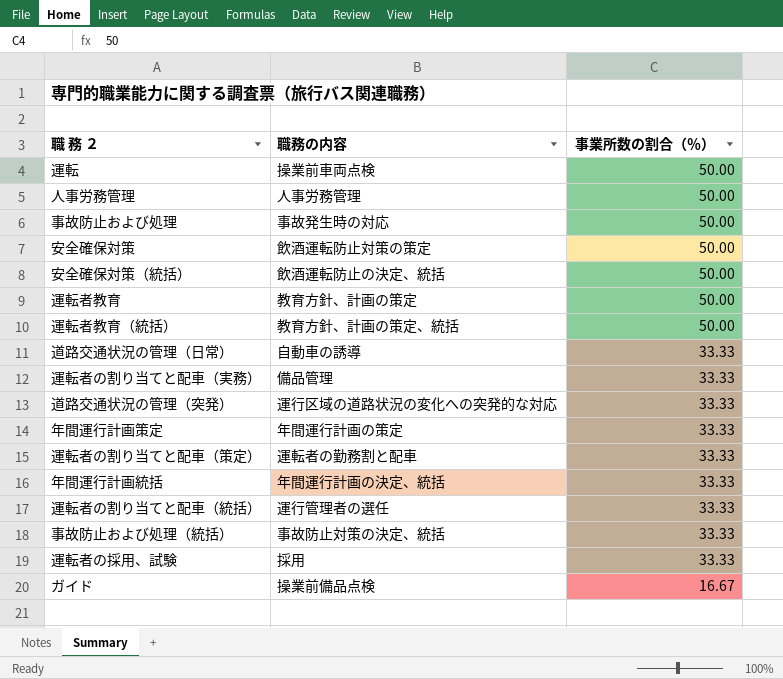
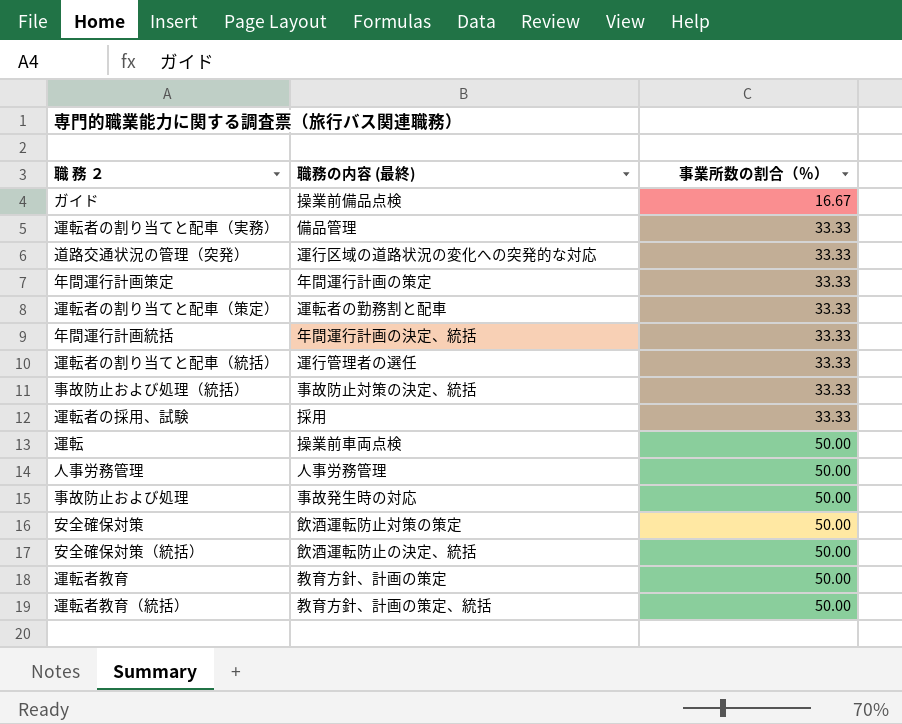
row order: 事業所数の割合（％） descending -> 事業所数の割合（％） ascending
column name: 職務の内容 -> 職務の内容 (最終)
row 道路交通状況の管理（日常）: 自動車の誘導 | 33.33 -> none

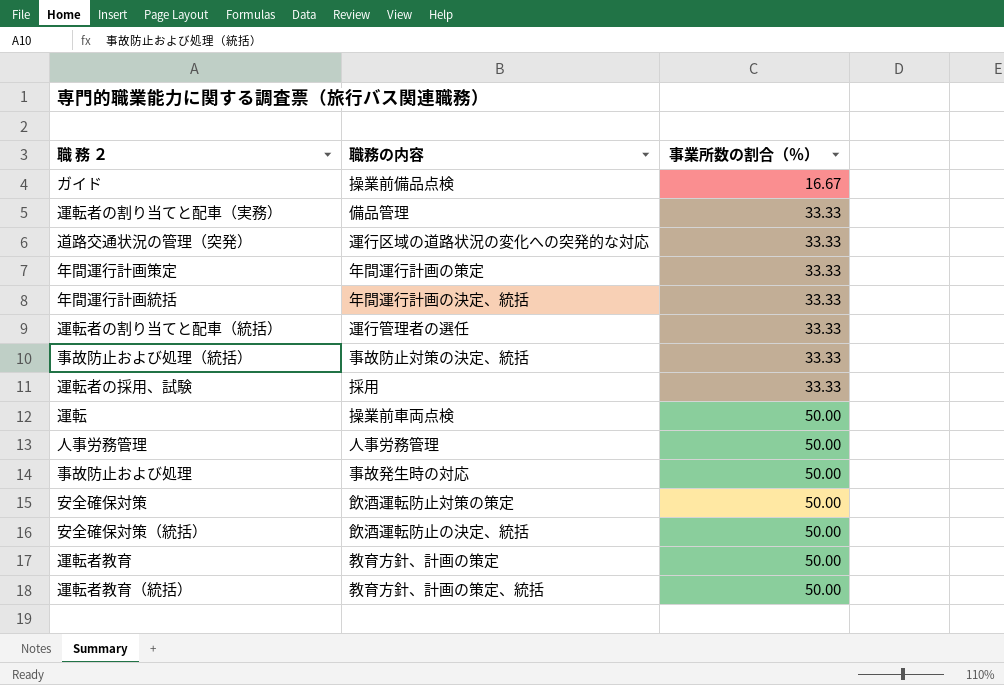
column name: 職務の内容 (最終) -> 職務の内容
row 運転者の割り当てと配車（策定）: 運転者の勤務割と配車 | 33.33 -> none

